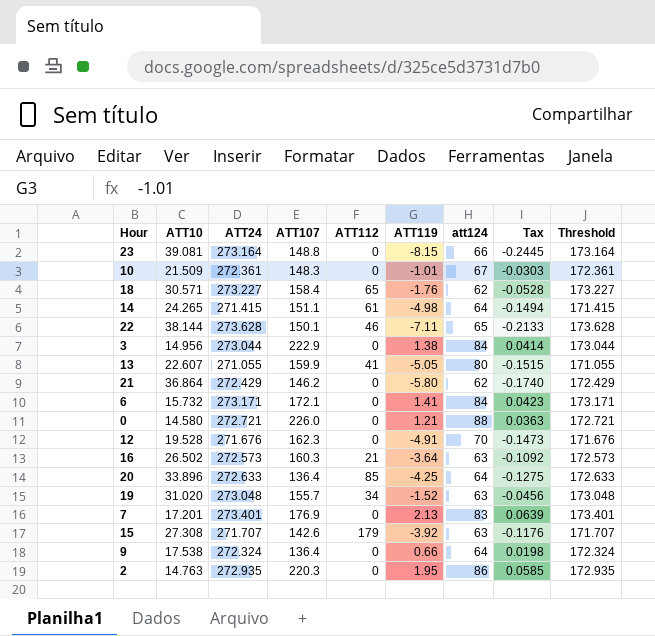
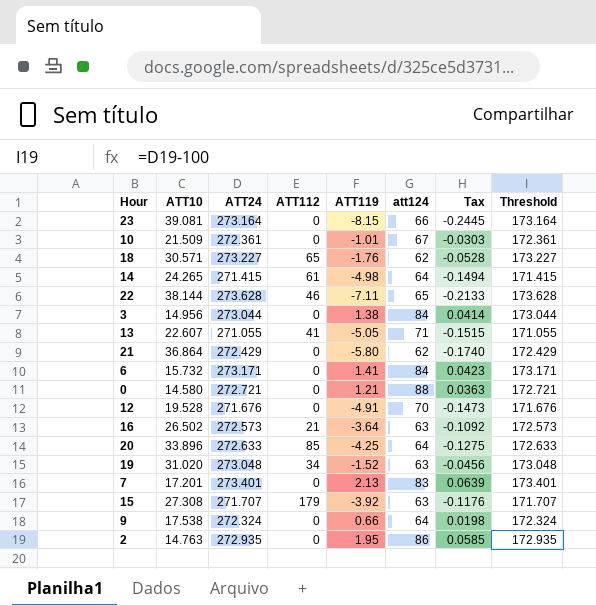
column ATT107 | position: 4 -> none
13 | att124: 80 -> 71

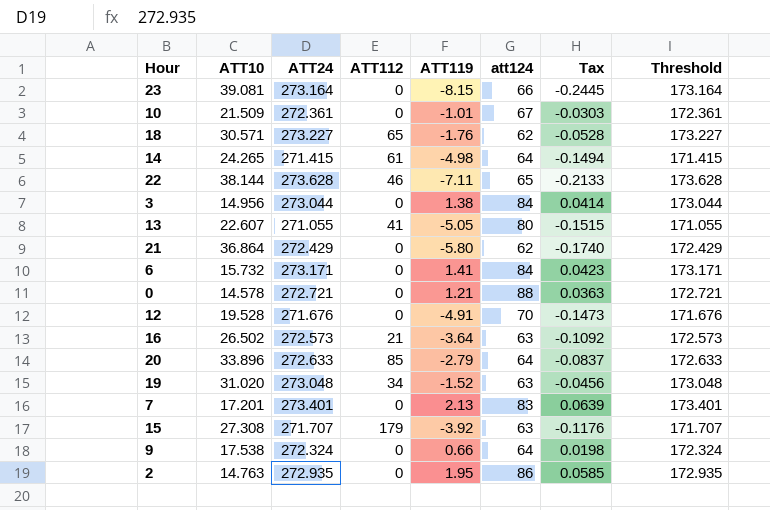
13 | att124: 71 -> 80
0 | ATT10: 14.580 -> 14.578
20 | ATT119: -4.25 -> -2.79
20 | Tax: -0.1275 -> -0.0837

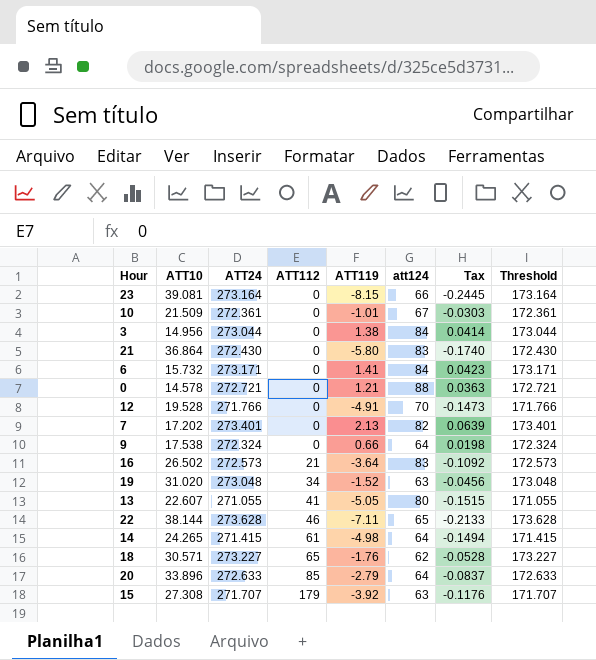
row order: none -> ATT112 ascending
row 2: 14.763 | 272.935 | 0 | 1.95 | 86 | 0.0585 | 172.935 -> none
21 | ATT24: 272.429 -> 272.430
21 | att124: 62 -> 83
21 | Threshold: 172.429 -> 172.430
12 | ATT24: 271.676 -> 271.766
12 | Threshold: 171.676 -> 171.766
7 | ATT10: 17.201 -> 17.202
7 | att124: 83 -> 82
16 | att124: 63 -> 83

